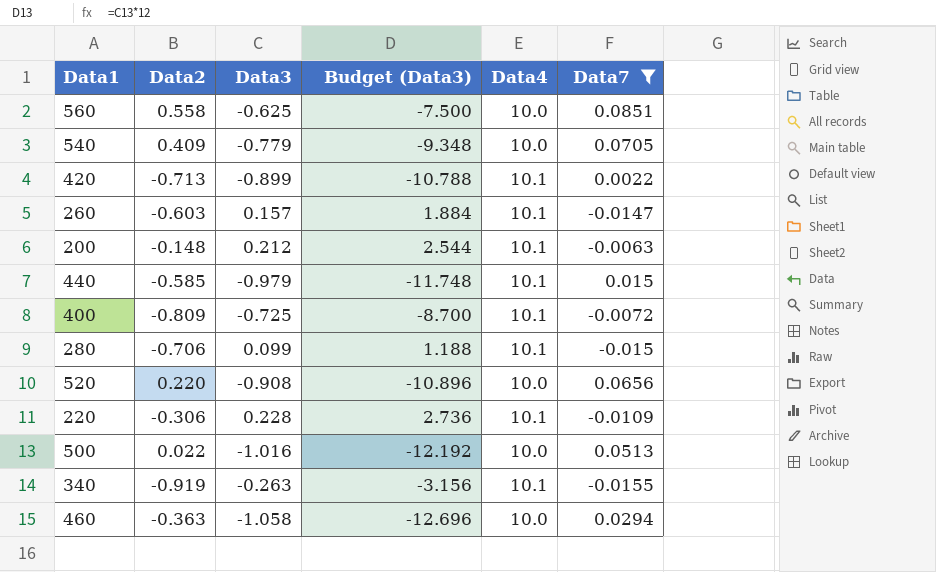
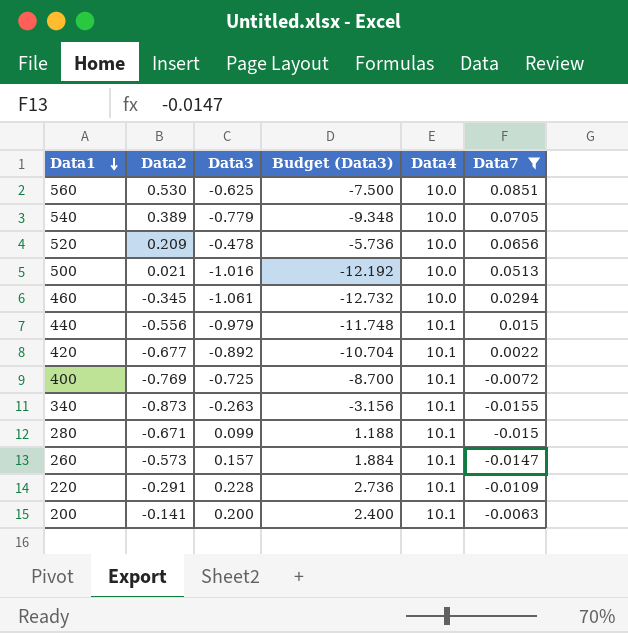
row order: none -> Data1 descending
560 | Data2: 0.558 -> 0.530
540 | Data2: 0.409 -> 0.389
520 | Data2: 0.220 -> 0.209
520 | Data3: -0.908 -> -0.478
520 | Budget (Data3): -10.896 -> -5.736
500 | Data2: 0.022 -> 0.021
460 | Data2: -0.363 -> -0.345
460 | Data3: -1.058 -> -1.061
460 | Budget (Data3): -12.696 -> -12.732
440 | Data2: -0.585 -> -0.556
420 | Data2: -0.713 -> -0.677
420 | Data3: -0.899 -> -0.892
420 | Budget (Data3): -10.788 -> -10.704
400 | Data2: -0.809 -> -0.769
340 | Data2: -0.919 -> -0.873
280 | Data2: -0.706 -> -0.671
260 | Data2: -0.603 -> -0.573
220 | Data2: -0.306 -> -0.291
200 | Data2: -0.148 -> -0.141
200 | Data3: 0.212 -> 0.200
200 | Budget (Data3): 2.544 -> 2.400

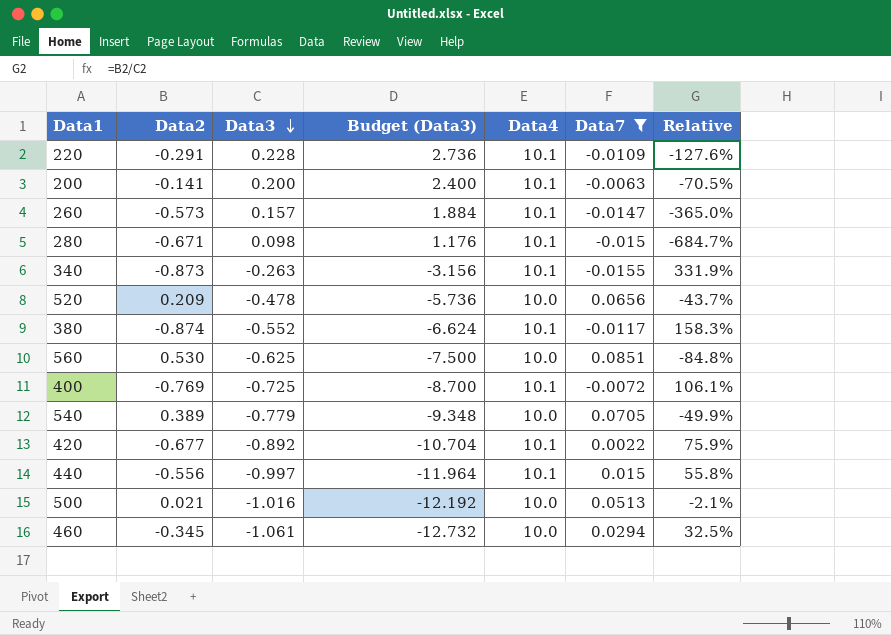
row order: Data1 descending -> Data3 descending
column Relative | formula: none -> [Data2] / [Data3]
280 | Data3: 0.099 -> 0.098
280 | Budget (Data3): 1.188 -> 1.176
row 380: none -> -0.874 | -0.552 | -6.624 | 10.1 | -0.0117 | 158.3%
440 | Data3: -0.979 -> -0.997
440 | Budget (Data3): -11.748 -> -11.964

